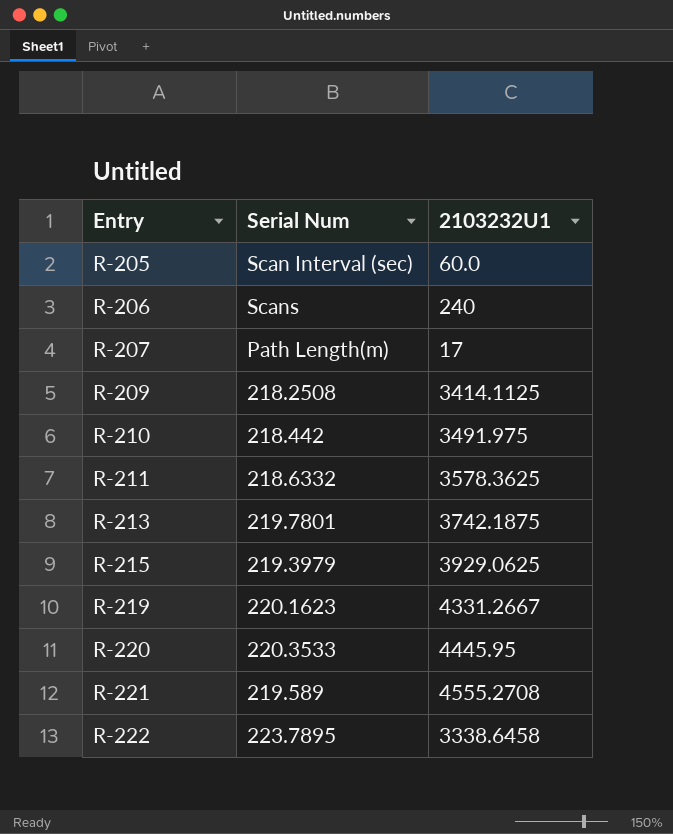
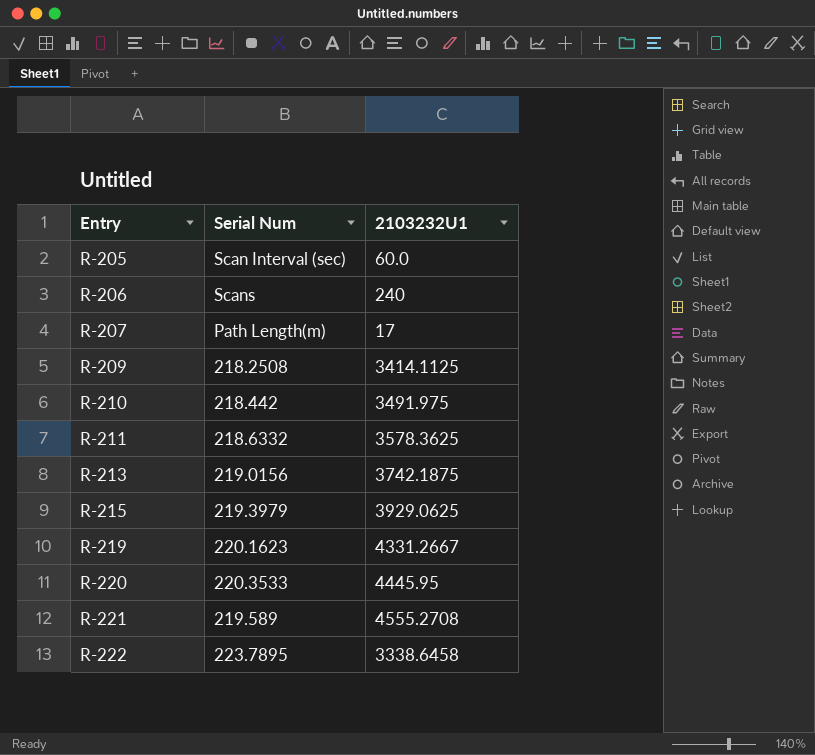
R-213 | Serial Num: 219.7801 -> 219.0156

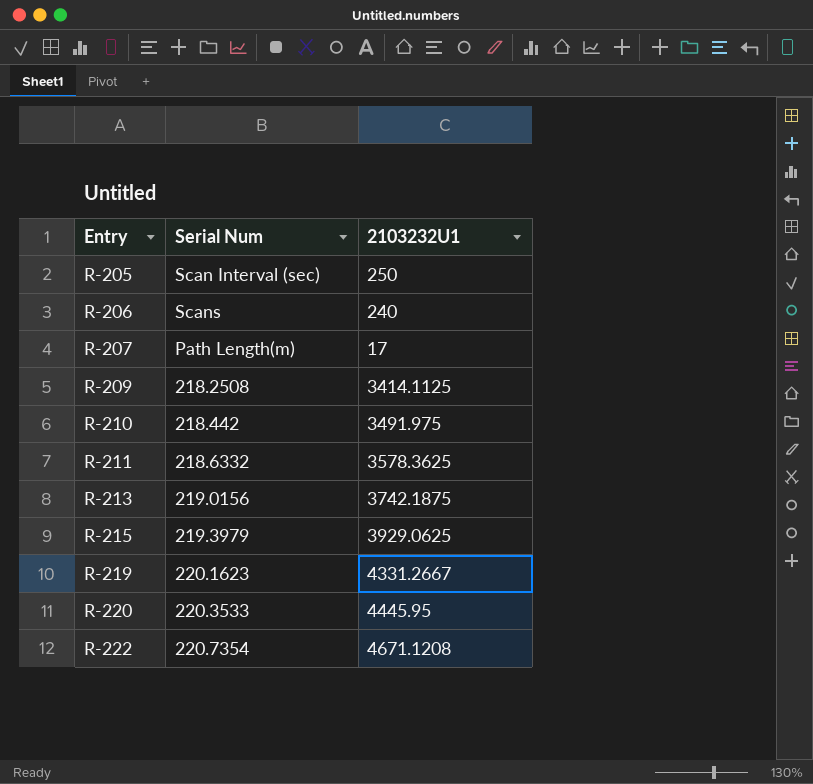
row R-221: 219.589 | 4555.2708 -> none
R-205 | 2103232U1: 60.0 -> 250
R-222 | Serial Num: 223.7895 -> 220.7354
R-222 | 2103232U1: 3338.6458 -> 4671.1208

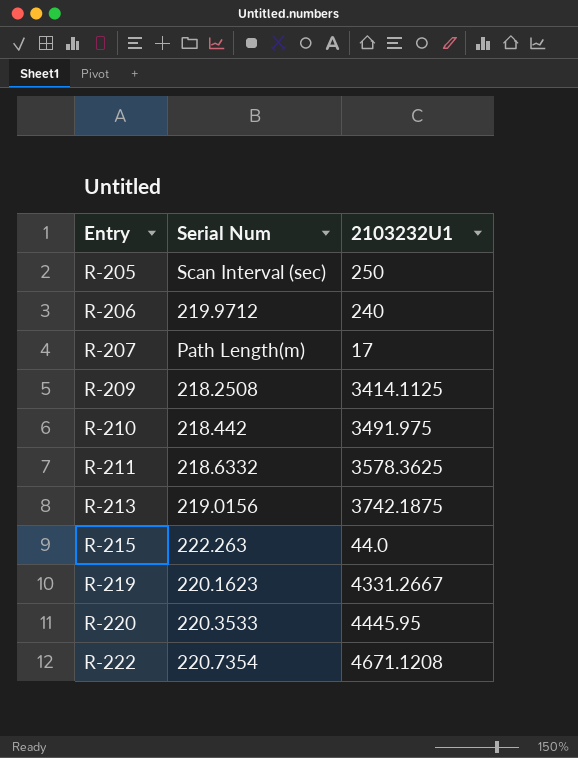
R-206 | Serial Num: Scans -> 219.9712
R-215 | Serial Num: 219.3979 -> 222.263
R-215 | 2103232U1: 3929.0625 -> 44.0

